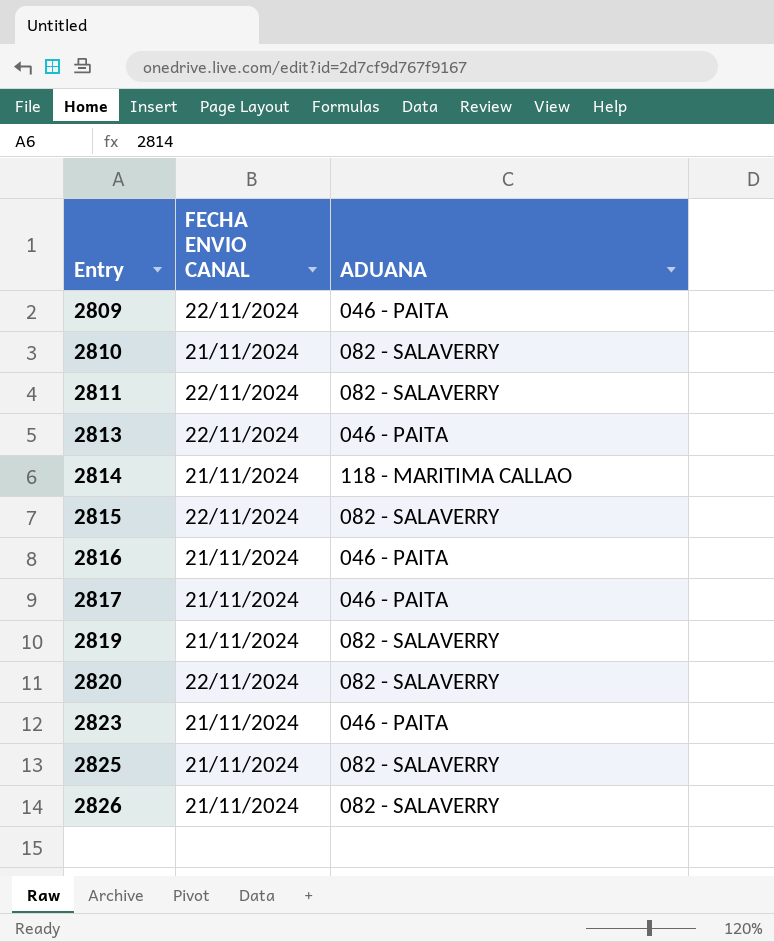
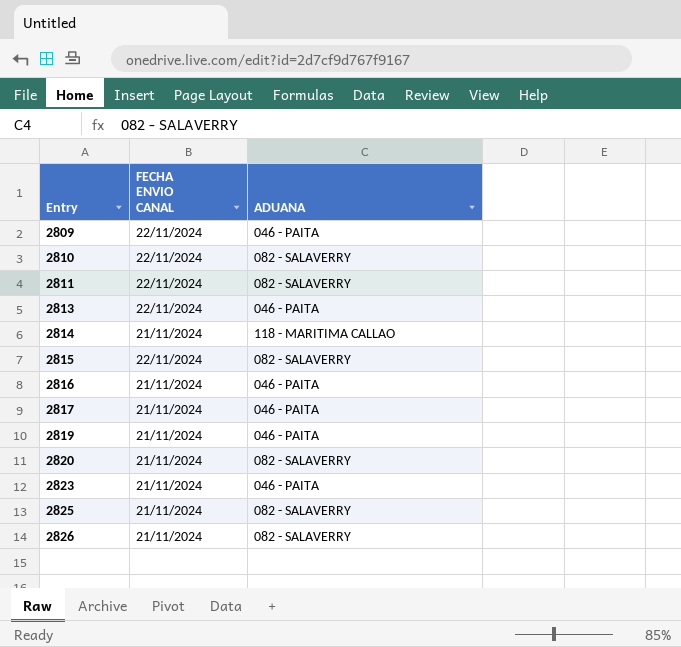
2810 | FECHA ENVIO CANAL: 21/11/2024 -> 22/11/2024
2819 | ADUANA: 082 - SALAVERRY -> 046 - PAITA
2820 | FECHA ENVIO CANAL: 22/11/2024 -> 21/11/2024

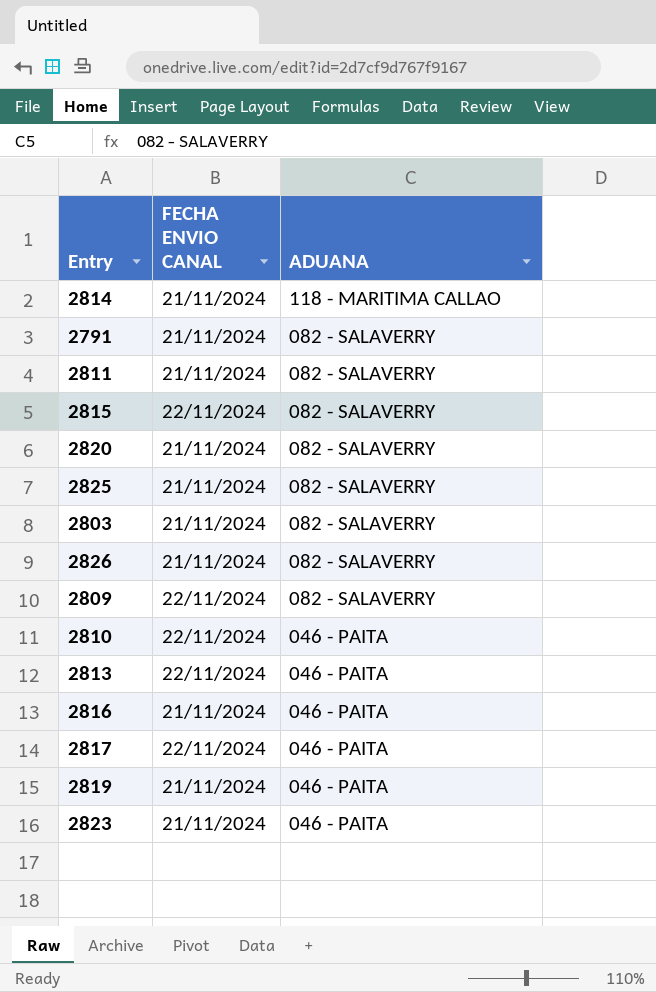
row order: Entry ascending -> ADUANA descending
row 2791: none -> 21/11/2024 | 082 - SALAVERRY
2811 | FECHA ENVIO CANAL: 22/11/2024 -> 21/11/2024
row 2803: none -> 21/11/2024 | 082 - SALAVERRY
2809 | ADUANA: 046 - PAITA -> 082 - SALAVERRY
2810 | ADUANA: 082 - SALAVERRY -> 046 - PAITA
2817 | FECHA ENVIO CANAL: 21/11/2024 -> 22/11/2024

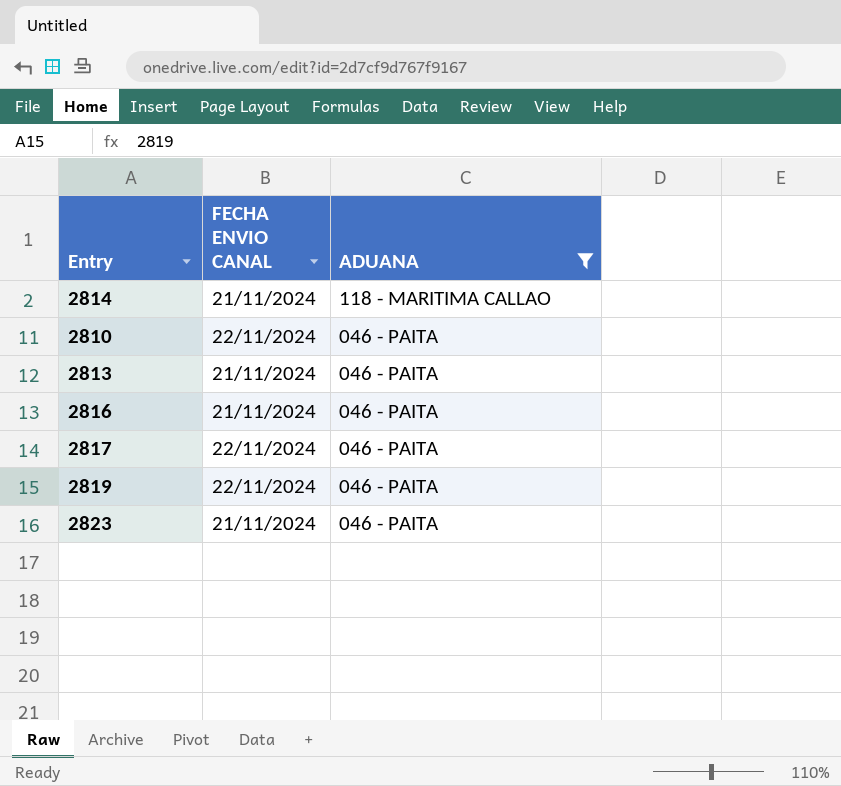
filter: none -> ADUANA != 082 - SALAVERRY
2813 | FECHA ENVIO CANAL: 22/11/2024 -> 21/11/2024
2819 | FECHA ENVIO CANAL: 21/11/2024 -> 22/11/2024

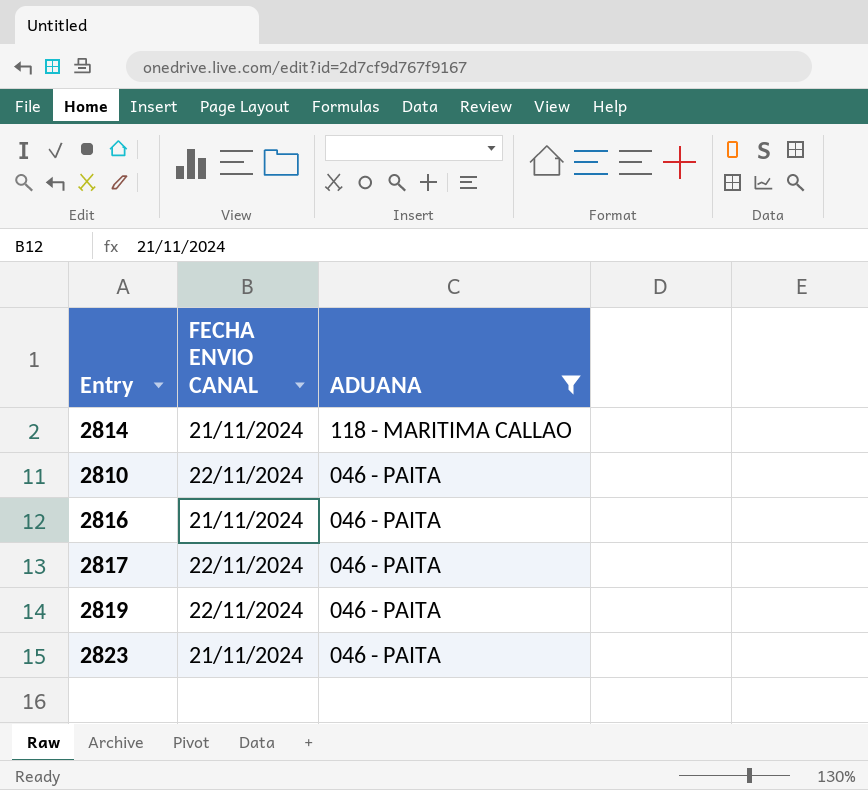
row 2813: 21/11/2024 | 046 - PAITA -> none

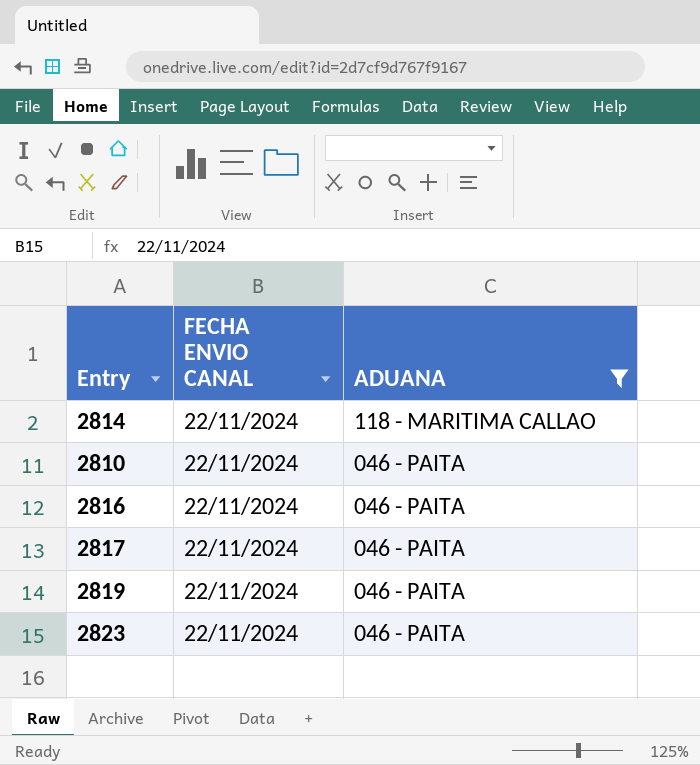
2814 | FECHA ENVIO CANAL: 21/11/2024 -> 22/11/2024
2816 | FECHA ENVIO CANAL: 21/11/2024 -> 22/11/2024
2823 | FECHA ENVIO CANAL: 21/11/2024 -> 22/11/2024

